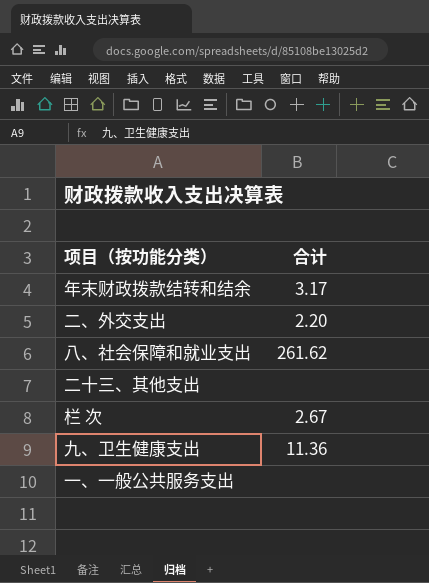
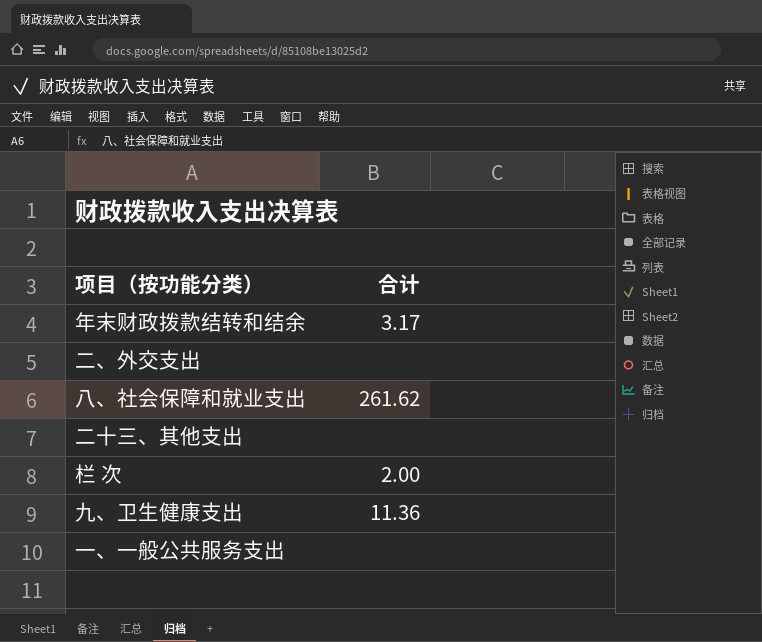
二、外交支出 | 合计: 2.20 -> none
栏 次 | 合计: 2.67 -> 2.00

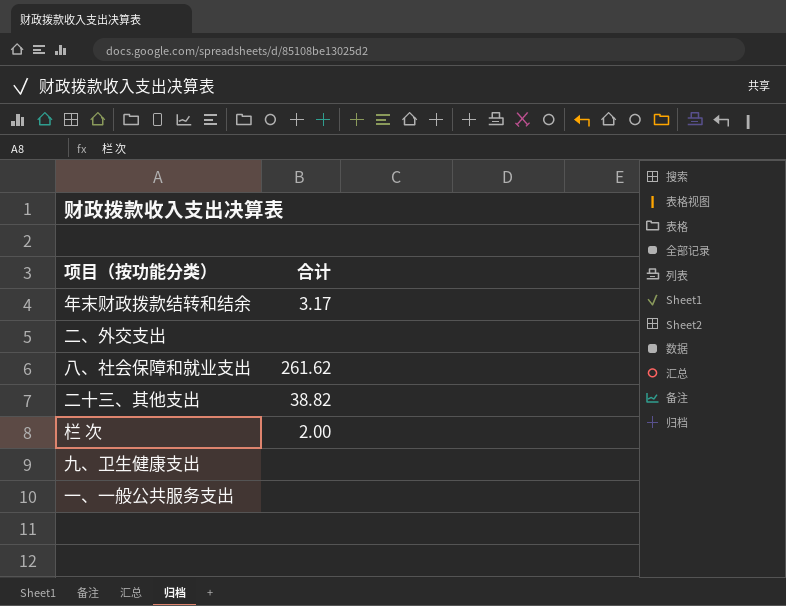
二十三、其他支出 | 合计: none -> 38.82
九、卫生健康支出 | 合计: 11.36 -> none

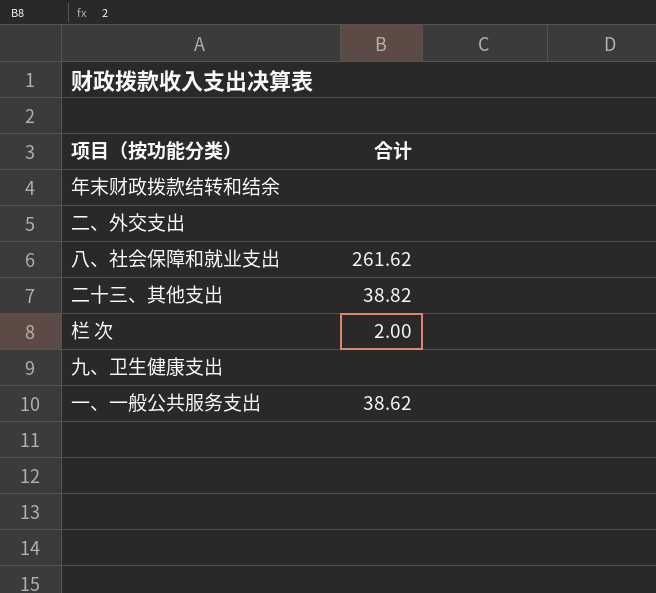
年末财政拨款结转和结余 | 合计: 3.17 -> none
一、一般公共服务支出 | 合计: none -> 38.62

